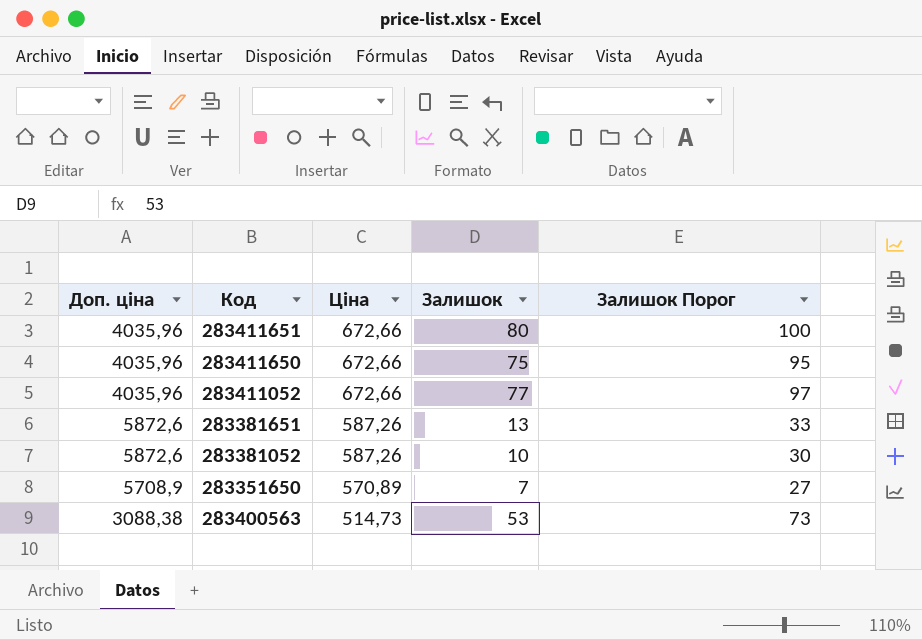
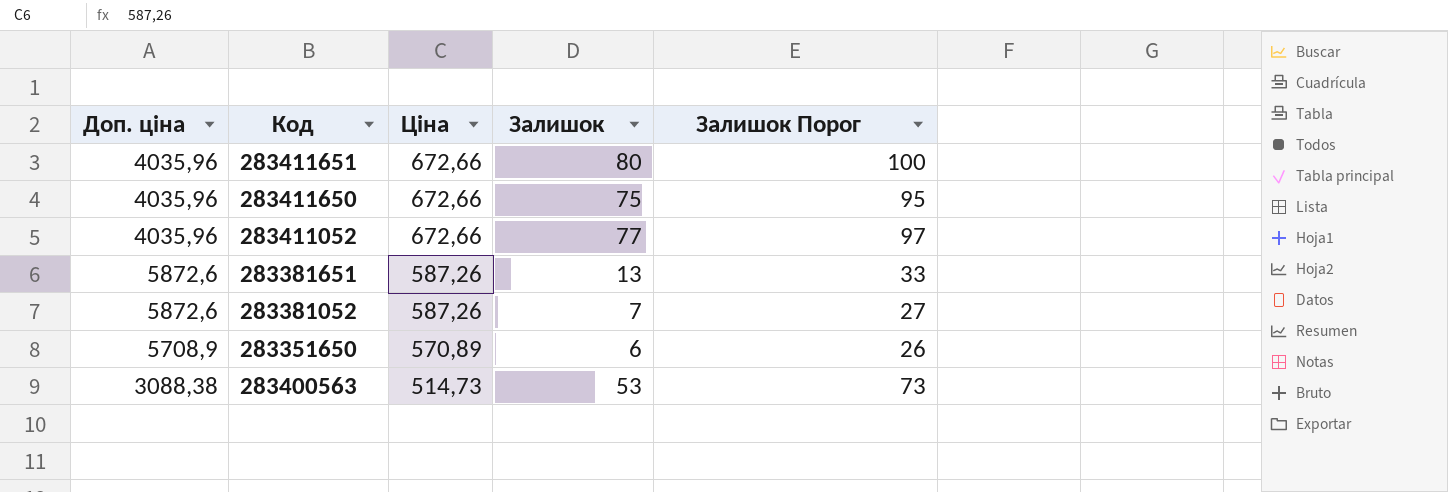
283381052 | Залишок: 10 -> 7
283381052 | Залишок Порог: 30 -> 27
283351650 | Залишок: 7 -> 6
283351650 | Залишок Порог: 27 -> 26

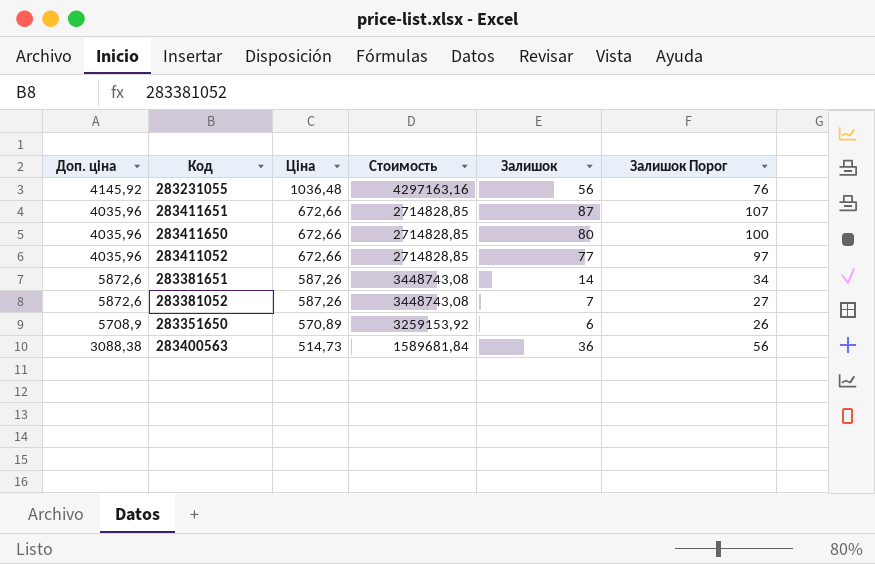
column Стоимость | formula: none -> [Доп. ціна] * [Ціна]
row 283231055: none -> 4145,92 | 1036,48 | 4297163,16 | 56 | 76
283411651 | Залишок: 80 -> 87
283411651 | Залишок Порог: 100 -> 107
283411650 | Залишок: 75 -> 80
283411650 | Залишок Порог: 95 -> 100
283381651 | Залишок: 13 -> 14
283381651 | Залишок Порог: 33 -> 34
283400563 | Залишок: 53 -> 36
283400563 | Залишок Порог: 73 -> 56

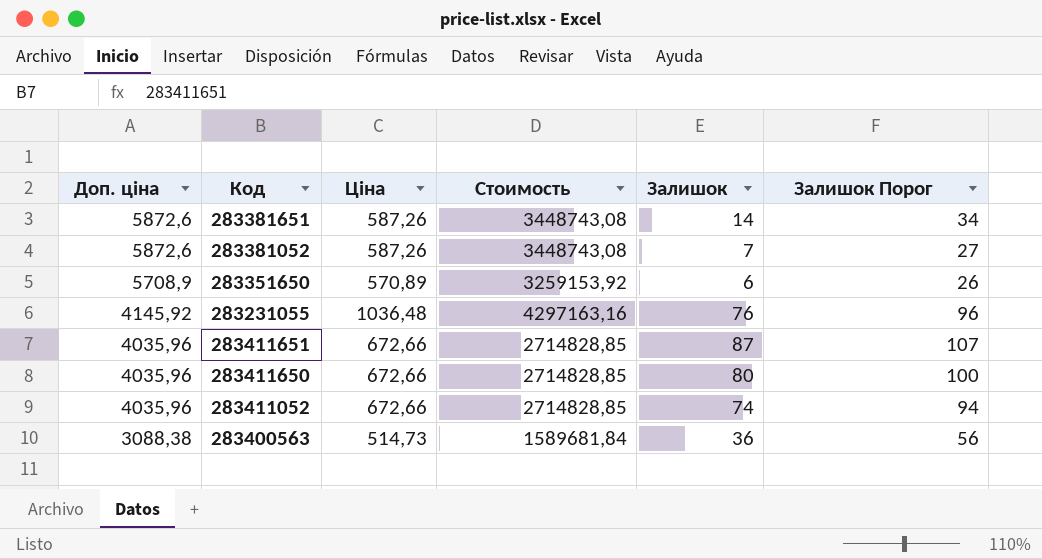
row order: Ціна descending -> Доп. ціна descending
283231055 | Залишок: 56 -> 76
283231055 | Залишок Порог: 76 -> 96
283411052 | Залишок: 77 -> 74
283411052 | Залишок Порог: 97 -> 94

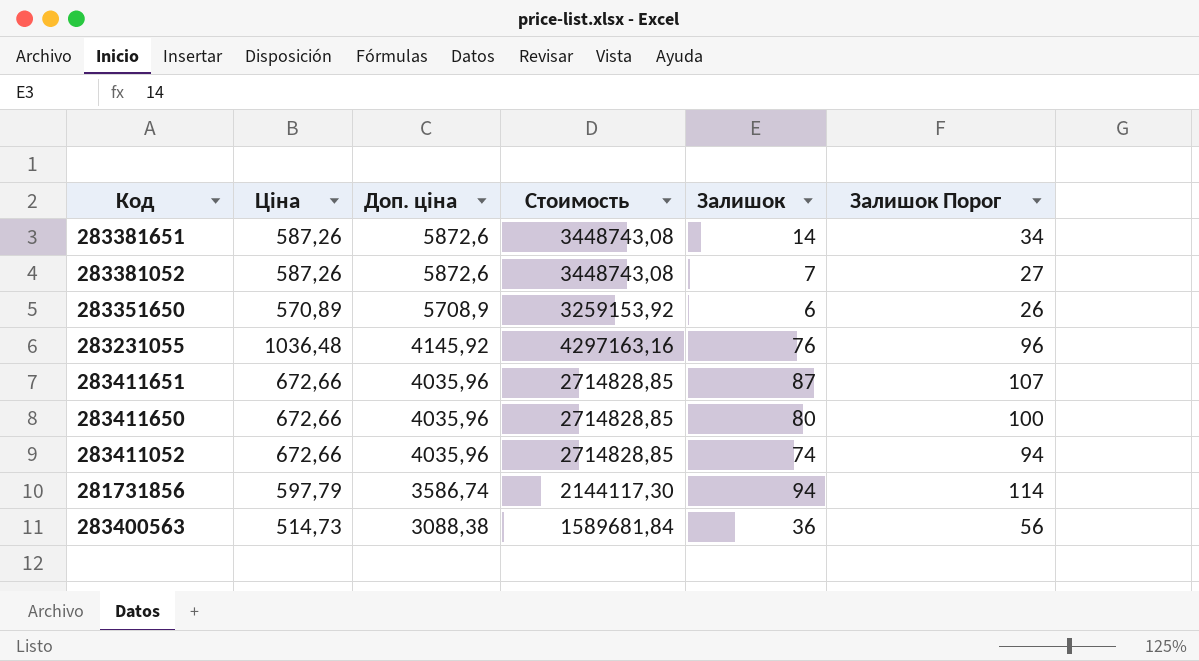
column Доп. ціна | position: 1 -> 3
row 281731856: none -> 597,79 | 3586,74 | 2144117,30 | 94 | 114

